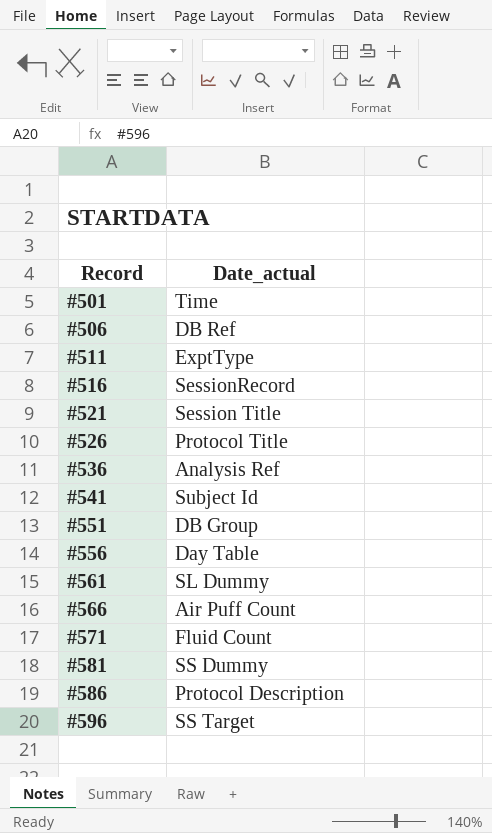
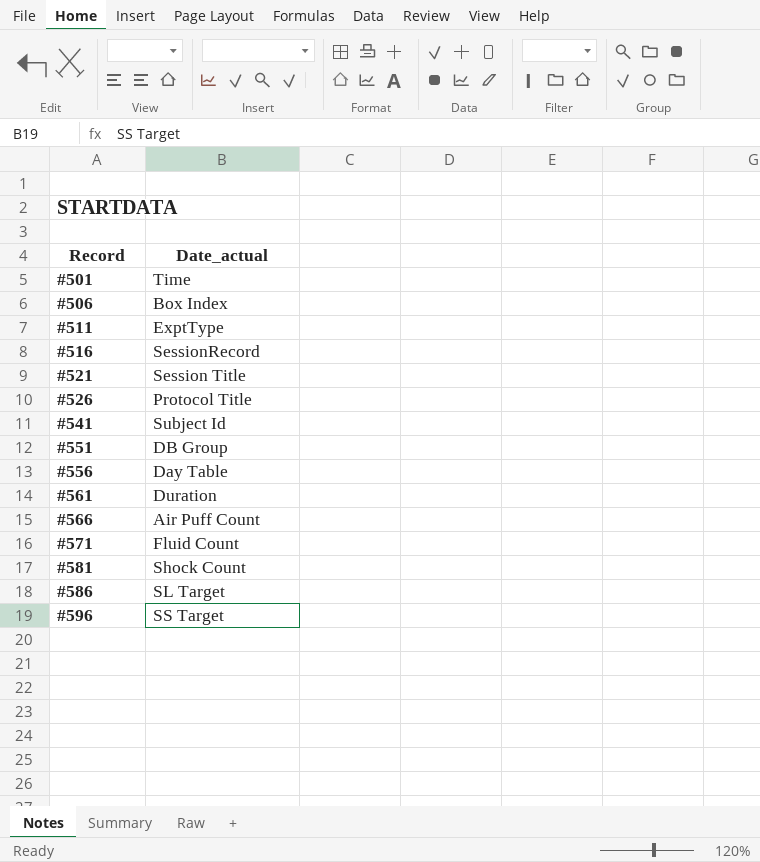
row #536: Analysis Ref -> none
#506 | Date_actual: DB Ref -> Box Index
#561 | Date_actual: SL Dummy -> Duration
#581 | Date_actual: SS Dummy -> Shock Count
#586 | Date_actual: Protocol Description -> SL Target

